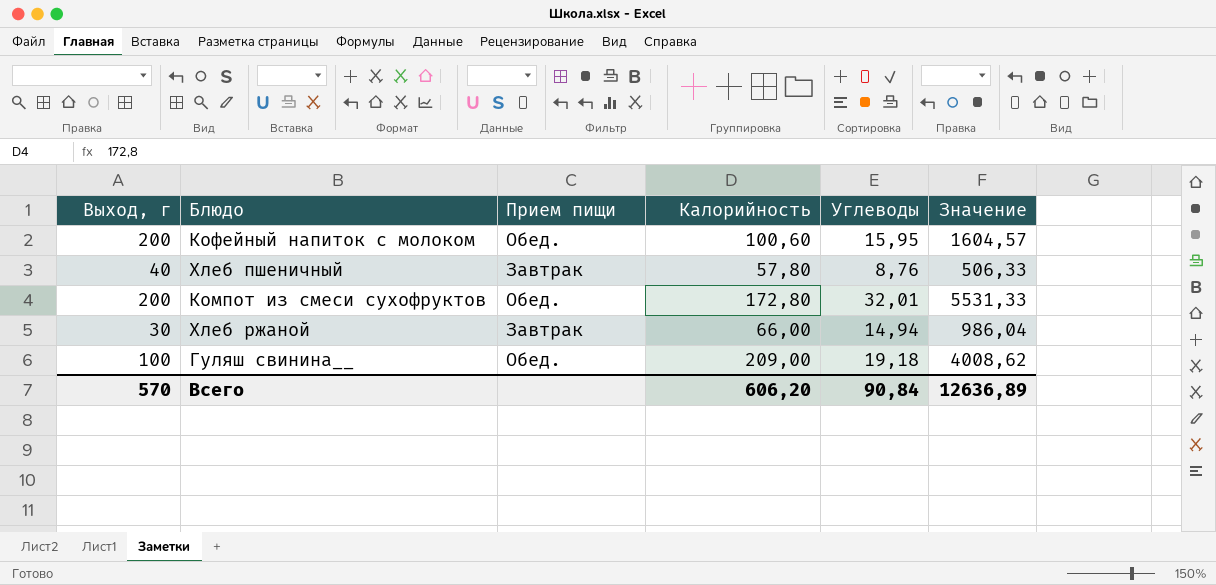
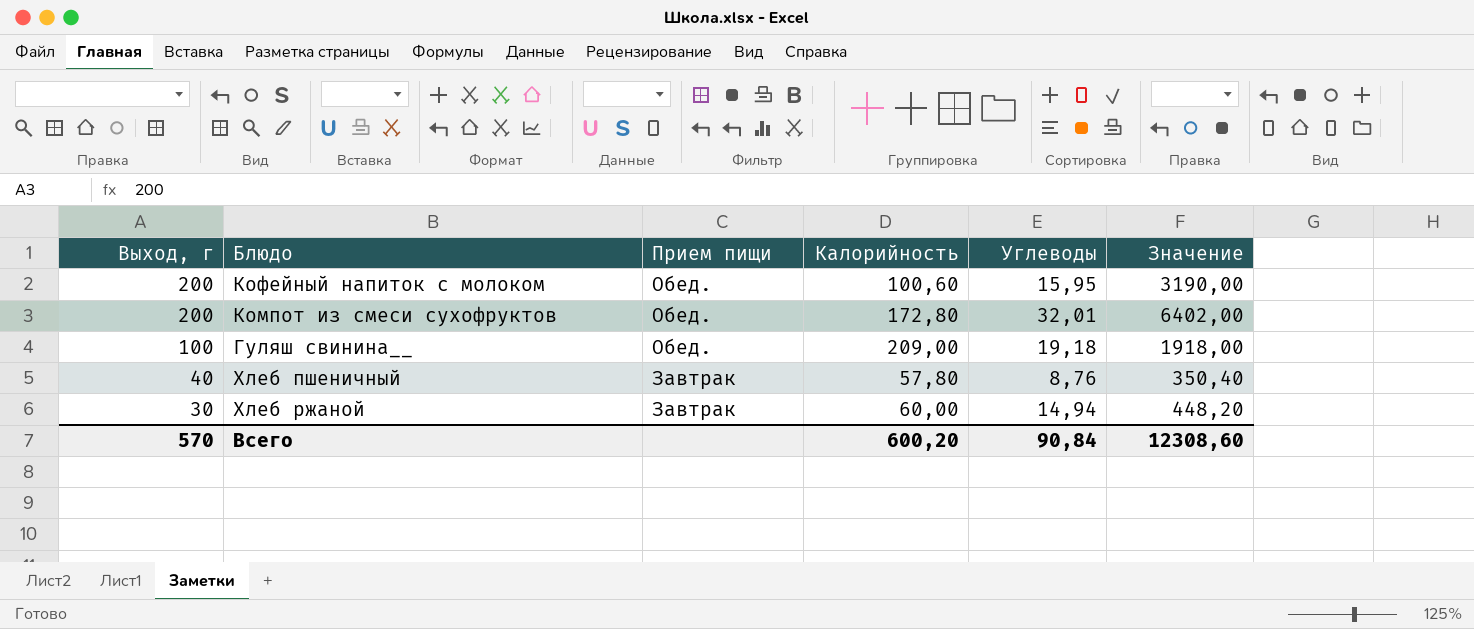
row order: none -> Выход, г descending
column Значение | formula: [Калорийность] * [Углеводы] -> [Выход, г] * [Углеводы]
Хлеб ржаной | Калорийность: 66,00 -> 60,00
Всего | Калорийность: 606,20 -> 600,20
Всего | Значение: 12636,89 -> 12308,60

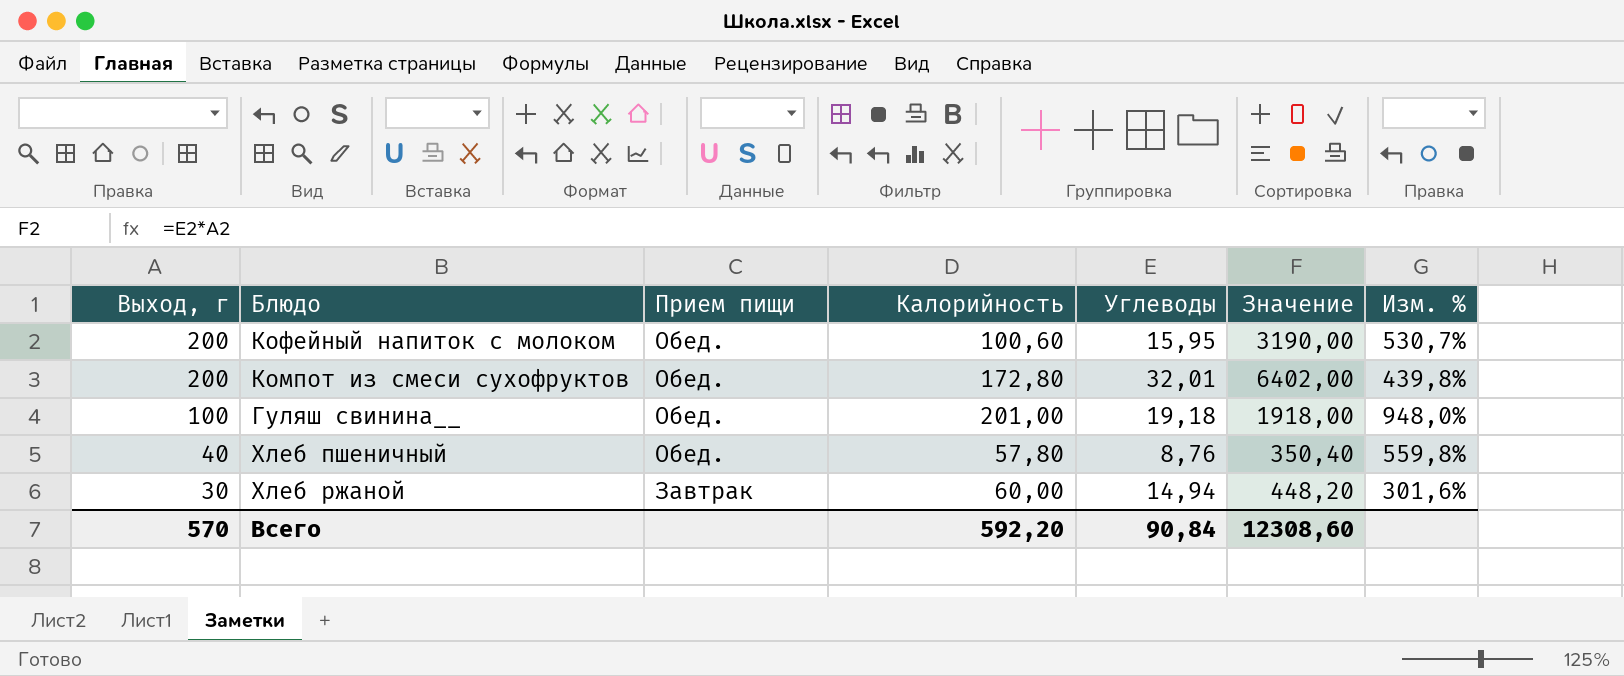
column Изм. % | formula: none -> ([Калорийность] - [Углеводы]) / [Углеводы]
Гуляш свинина__ | Калорийность: 209,00 -> 201,00
Хлеб пшеничный | Прием пищи: Завтрак -> Обед.
Всего | Калорийность: 600,20 -> 592,20

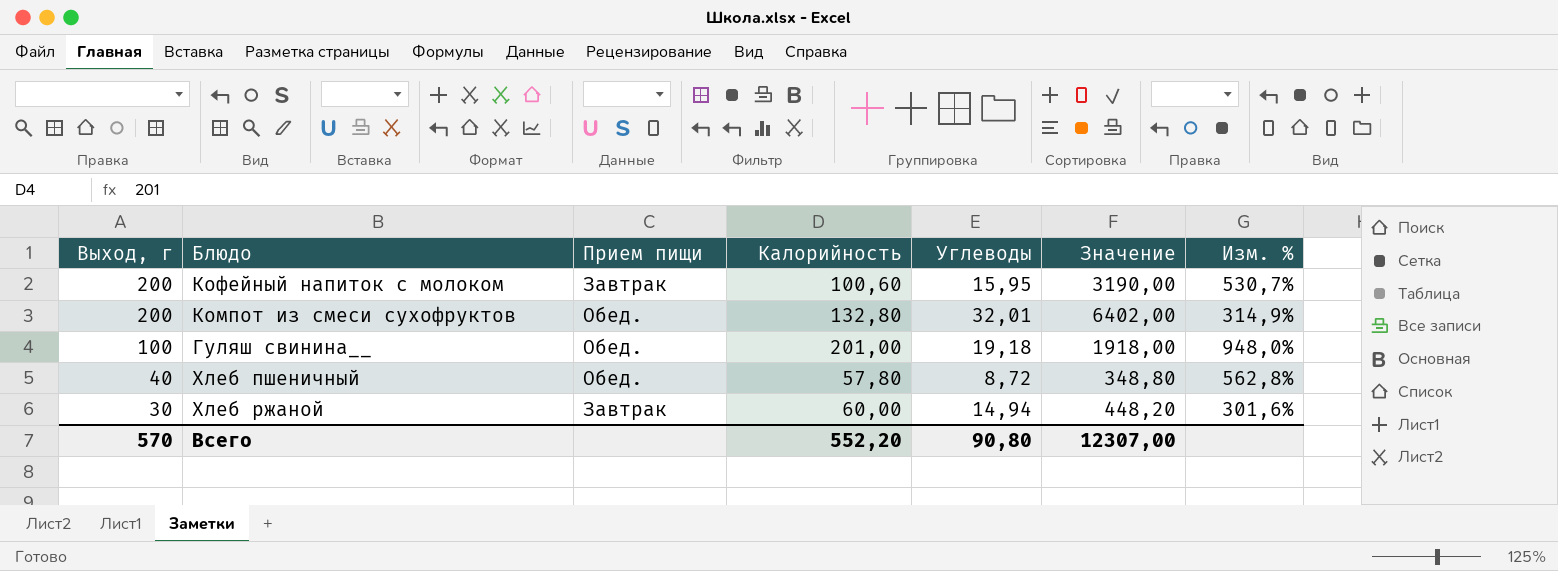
Кофейный напиток с молоком | Прием пищи: Обед. -> Завтрак
Компот из смеси сухофруктов | Калорийность: 172,80 -> 132,80
Компот из смеси сухофруктов | Изм. %: 439,8% -> 314,9%
Хлеб пшеничный | Углеводы: 8,76 -> 8,72
Хлеб пшеничный | Значение: 350,40 -> 348,80
Хлеб пшеничный | Изм. %: 559,8% -> 562,8%
Всего | Калорийность: 592,20 -> 552,20
Всего | Углеводы: 90,84 -> 90,80
Всего | Значение: 12308,60 -> 12307,00

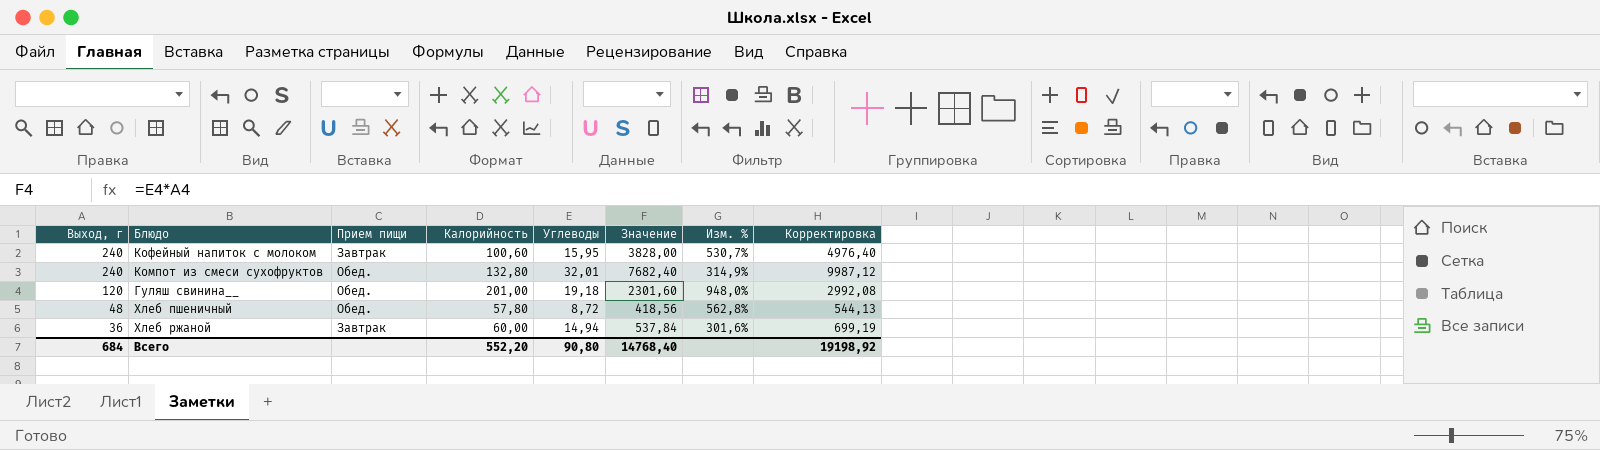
column Корректировка | formula: none -> [Значение] * 1,3
Кофейный напиток с молоком | Выход, г: 200 -> 240
Кофейный напиток с молоком | Значение: 3190,00 -> 3828,00
Компот из смеси сухофруктов | Выход, г: 200 -> 240
Компот из смеси сухофруктов | Значение: 6402,00 -> 7682,40
Гуляш свинина__ | Выход, г: 100 -> 120
Гуляш свинина__ | Значение: 1918,00 -> 2301,60
Хлеб пшеничный | Выход, г: 40 -> 48
Хлеб пшеничный | Значение: 348,80 -> 418,56
Хлеб ржаной | Выход, г: 30 -> 36
Хлеб ржаной | Значение: 448,20 -> 537,84
Всего | Выход, г: 570 -> 684
Всего | Значение: 12307,00 -> 14768,40

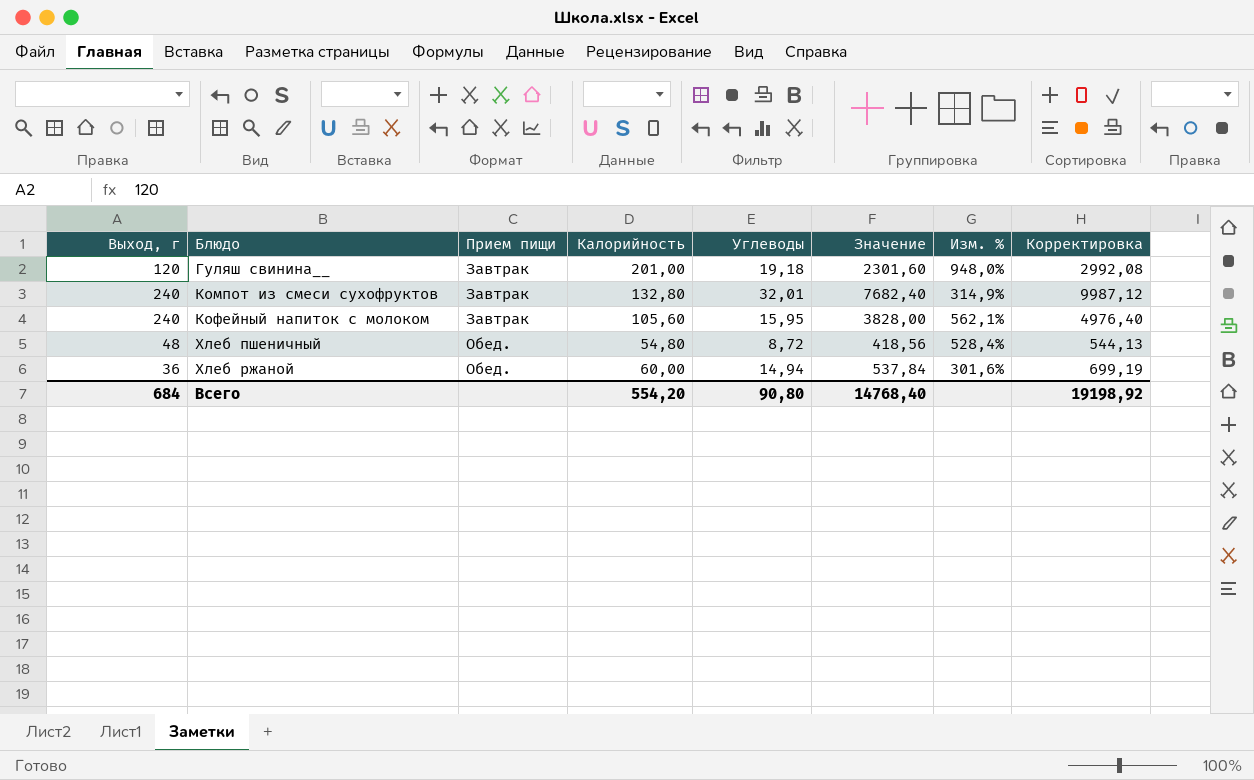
row order: Выход, г descending -> Блюдо ascending
Гуляш свинина__ | Прием пищи: Обед. -> Завтрак
Компот из смеси сухофруктов | Прием пищи: Обед. -> Завтрак
Кофейный напиток с молоком | Калорийность: 100,60 -> 105,60
Кофейный напиток с молоком | Изм. %: 530,7% -> 562,1%
Хлеб пшеничный | Калорийность: 57,80 -> 54,80
Хлеб пшеничный | Изм. %: 562,8% -> 528,4%
Хлеб ржаной | Прием пищи: Завтрак -> Обед.
Всего | Калорийность: 552,20 -> 554,20

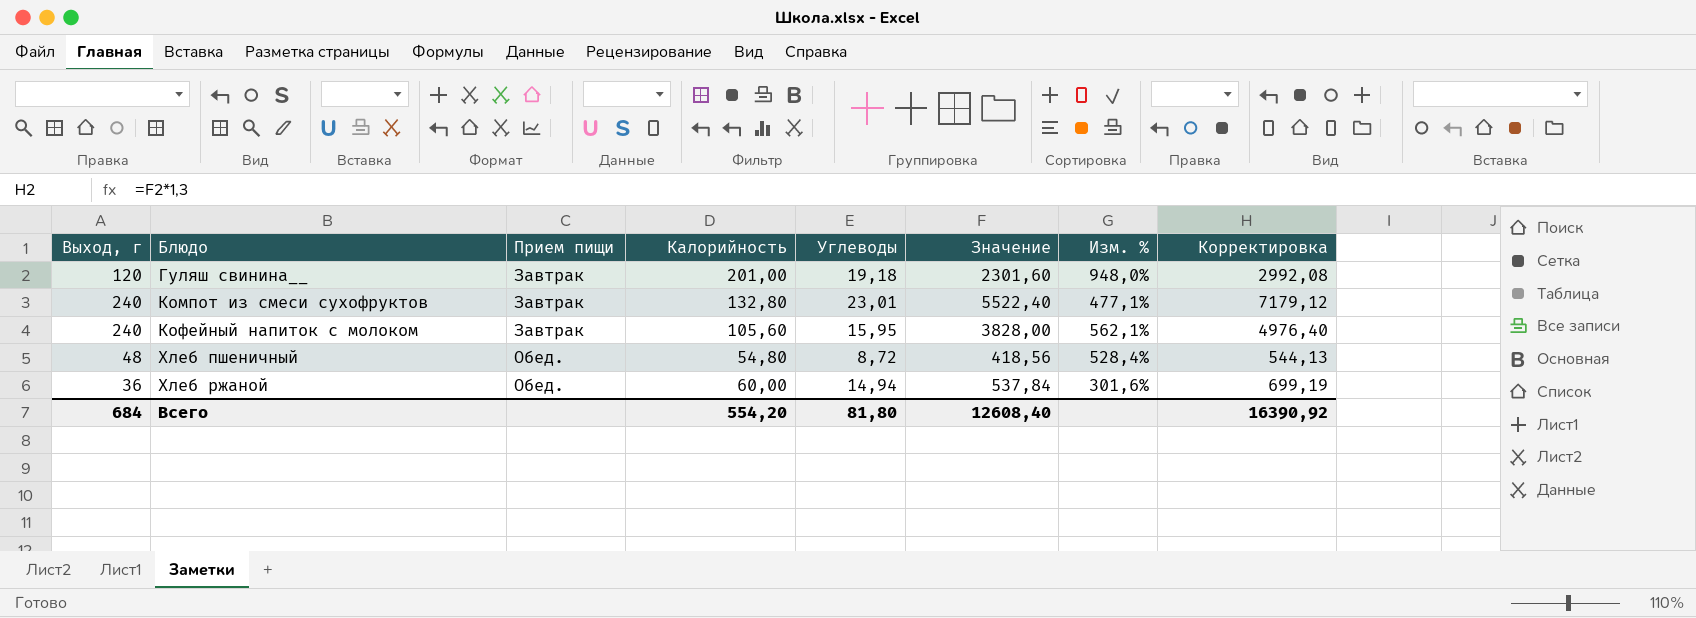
Компот из смеси сухофруктов | Углеводы: 32,01 -> 23,01
Компот из смеси сухофруктов | Значение: 7682,40 -> 5522,40
Компот из смеси сухофруктов | Изм. %: 314,9% -> 477,1%
Компот из смеси сухофруктов | Корректировка: 9987,12 -> 7179,12
Всего | Углеводы: 90,80 -> 81,80
Всего | Значение: 14768,40 -> 12608,40
Всего | Корректировка: 19198,92 -> 16390,92

